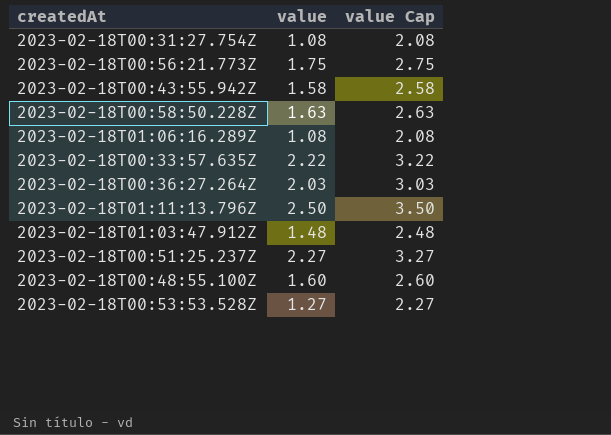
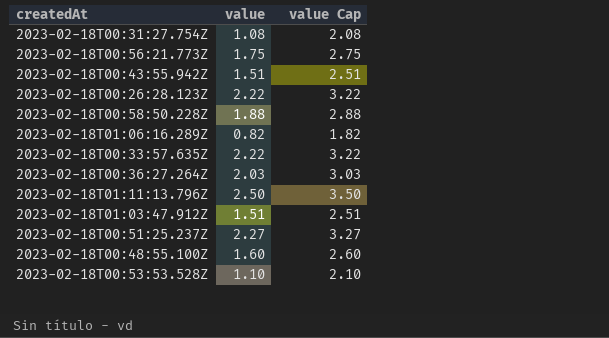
2023-02-18T00:43:55.942Z | value: 1.58 -> 1.51
2023-02-18T00:43:55.942Z | value Cap: 2.58 -> 2.51
row 2023-02-18T00:26:28.123Z: none -> 2.22 | 3.22
2023-02-18T00:58:50.228Z | value: 1.63 -> 1.88
2023-02-18T00:58:50.228Z | value Cap: 2.63 -> 2.88
2023-02-18T01:06:16.289Z | value: 1.08 -> 0.82
2023-02-18T01:06:16.289Z | value Cap: 2.08 -> 1.82
2023-02-18T01:03:47.912Z | value: 1.48 -> 1.51
2023-02-18T01:03:47.912Z | value Cap: 2.48 -> 2.51
2023-02-18T00:53:53.528Z | value: 1.27 -> 1.10
2023-02-18T00:53:53.528Z | value Cap: 2.27 -> 2.10

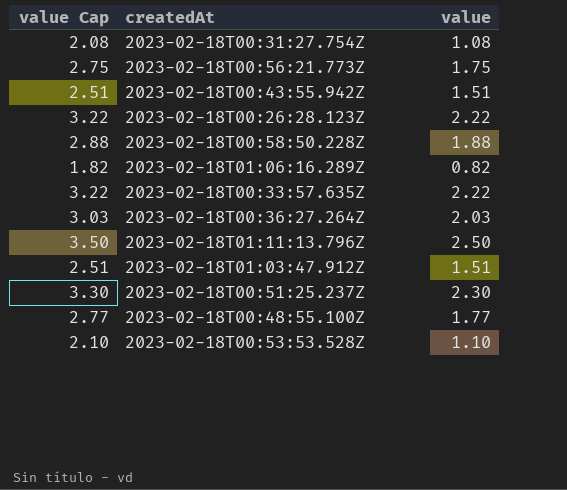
column value Cap | position: 3 -> 1
2023-02-18T00:51:25.237Z | value Cap: 3.27 -> 3.30
2023-02-18T00:51:25.237Z | value: 2.27 -> 2.30
2023-02-18T00:48:55.100Z | value Cap: 2.60 -> 2.77
2023-02-18T00:48:55.100Z | value: 1.60 -> 1.77

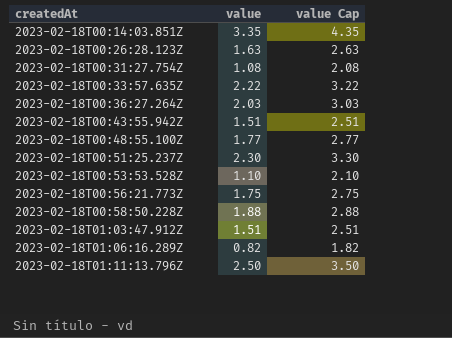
row order: none -> createdAt ascending
column value Cap | position: 1 -> 3
row 2023-02-18T00:14:03.851Z: none -> 3.35 | 4.35
2023-02-18T00:26:28.123Z | value: 2.22 -> 1.63
2023-02-18T00:26:28.123Z | value Cap: 3.22 -> 2.63

